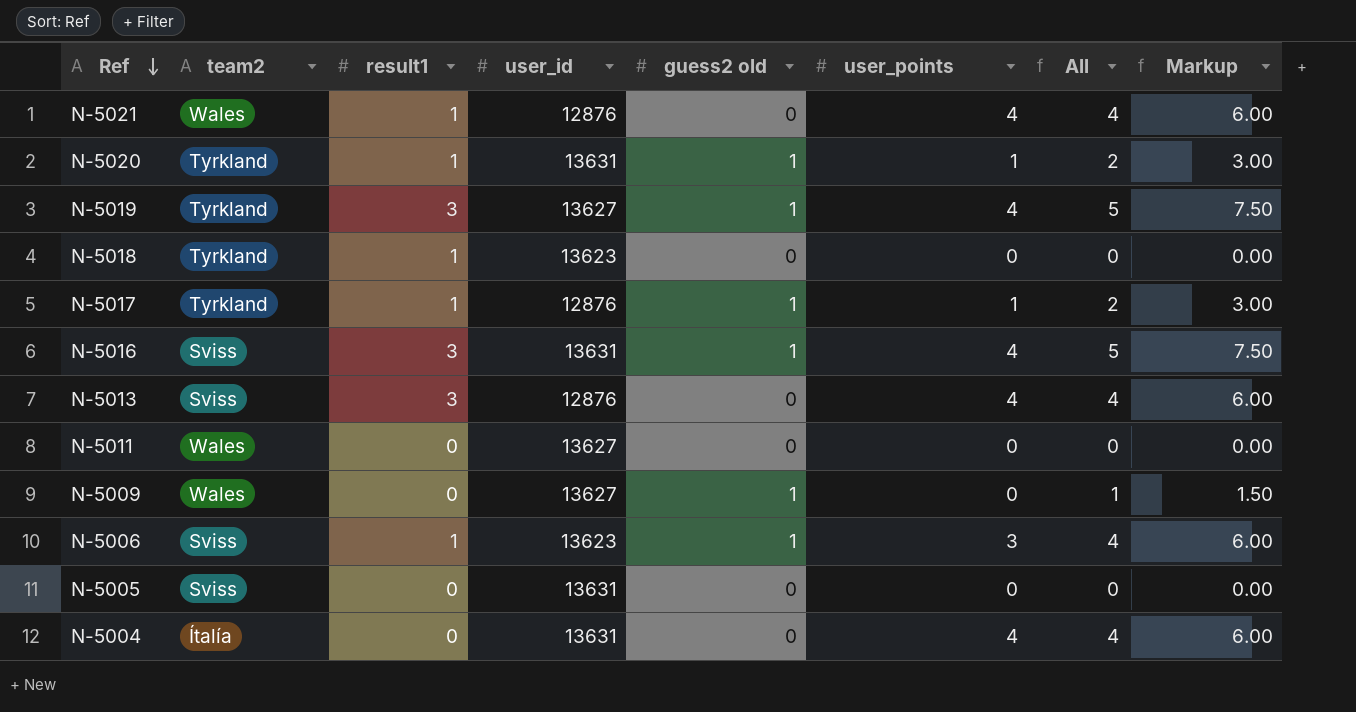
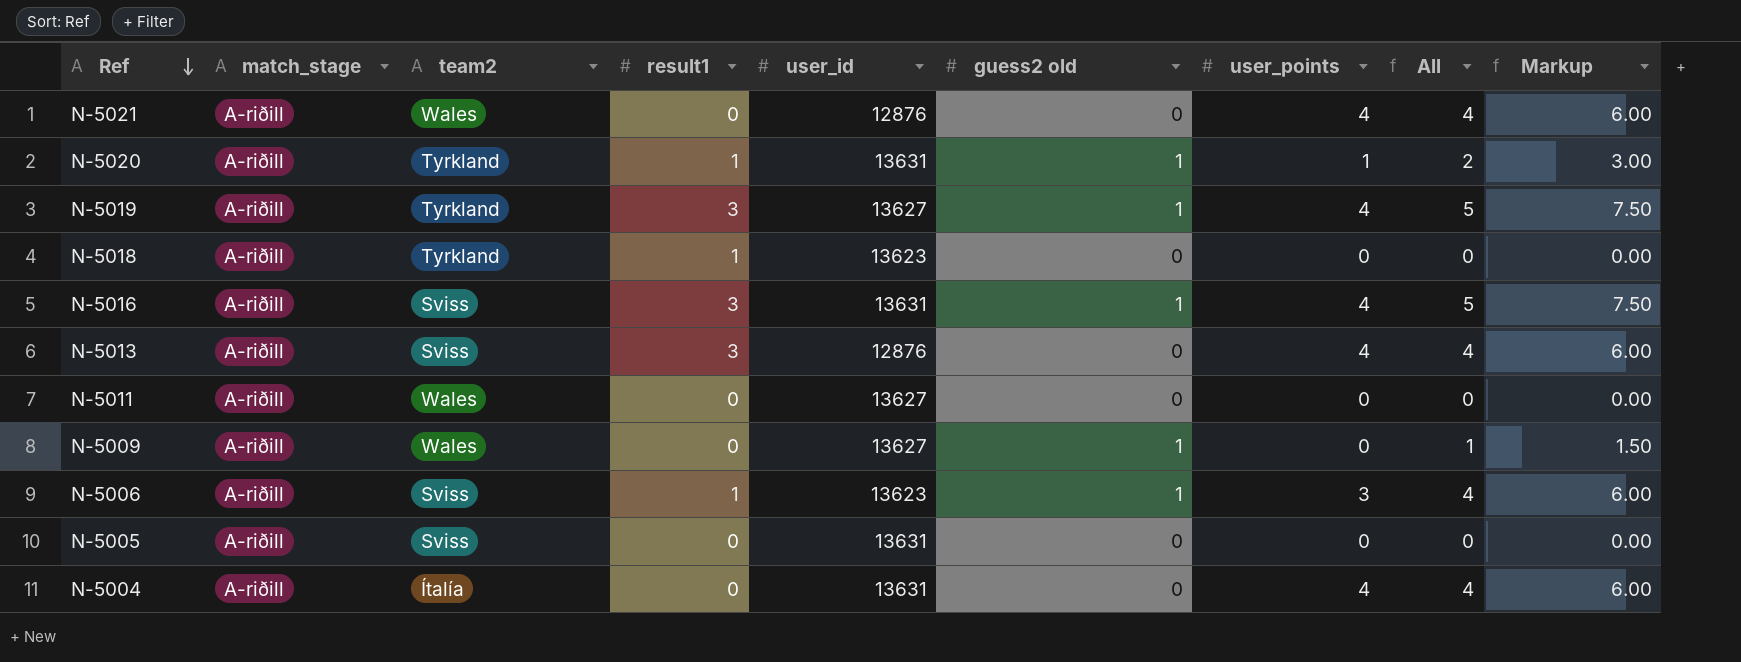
column match_stage | position: none -> 2
row N-5017: Tyrkland | 1 | 12876 | 1 | 1 | 2 | 3.00 -> none
N-5021 | result1: 1 -> 0

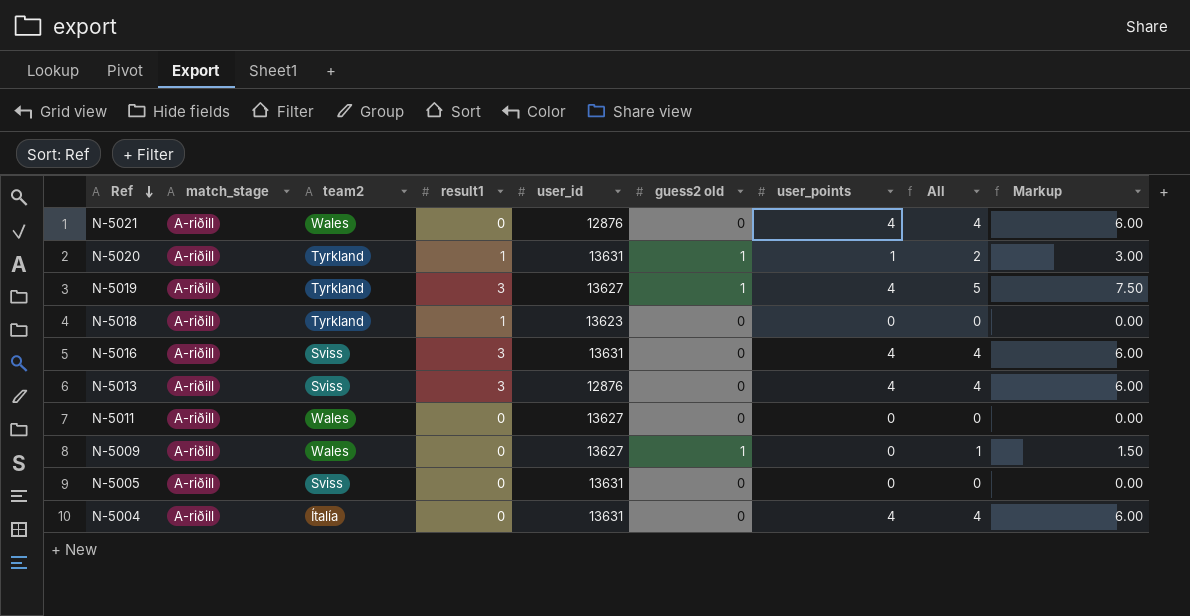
row N-5006: A-riðill | Sviss | 1 | 13623 | 1 | 3 | 4 | 6.00 -> none
N-5016 | guess2 old: 1 -> 0
N-5016 | All: 5 -> 4
N-5016 | Markup: 7.50 -> 6.00

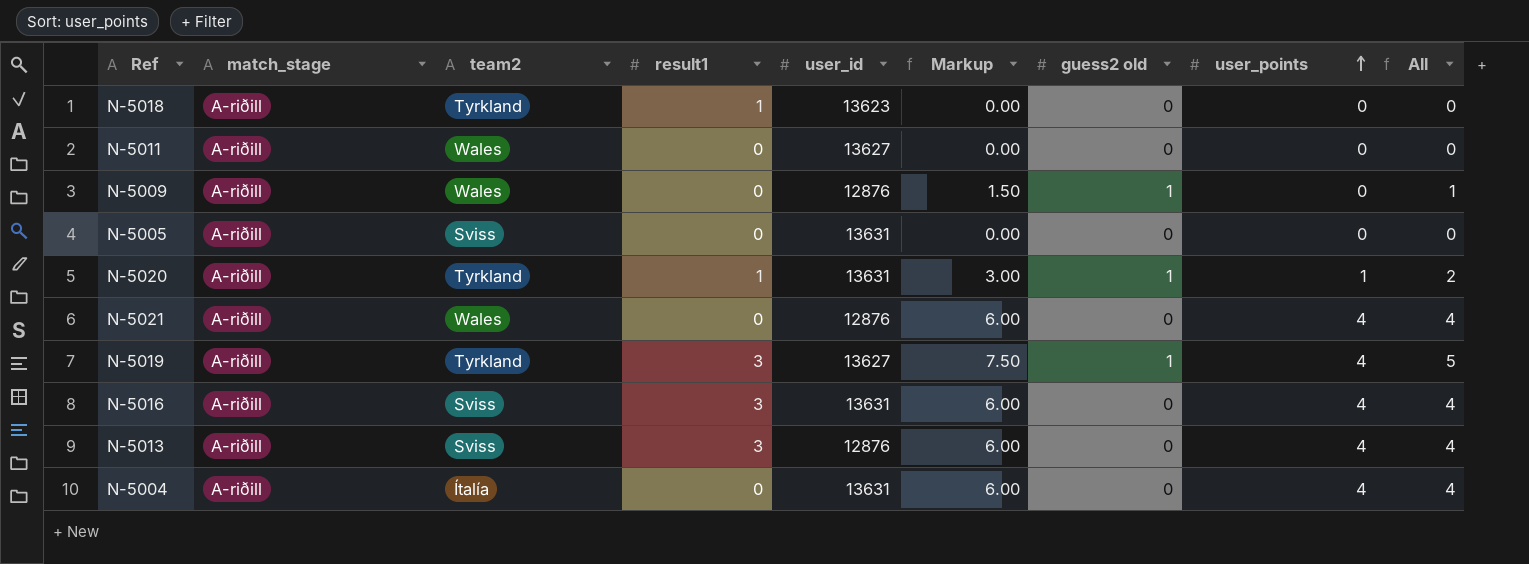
row order: Ref descending -> user_points ascending
column Markup | position: 9 -> 6
N-5009 | user_id: 13627 -> 12876

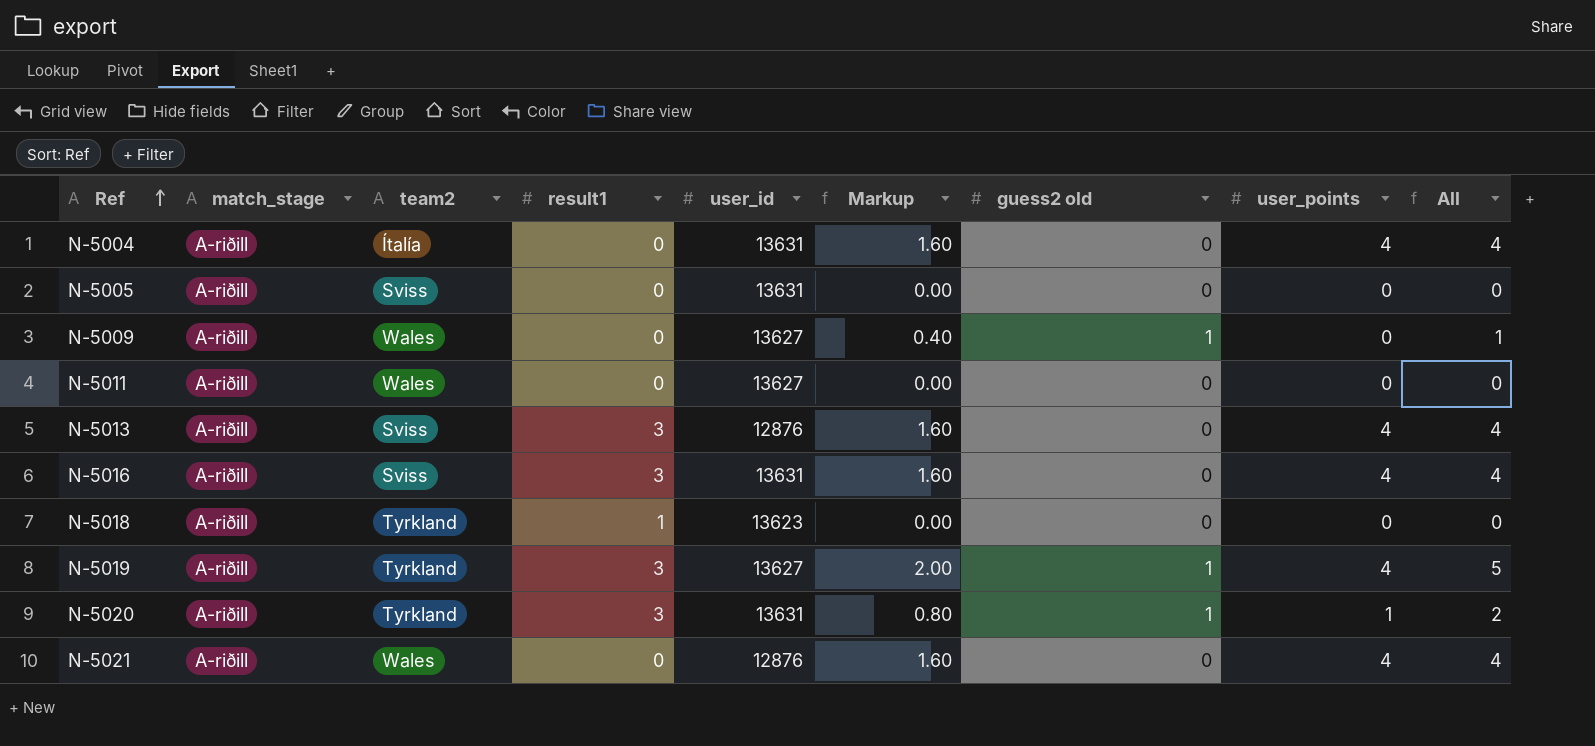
row order: user_points ascending -> Ref ascending
column Markup | formula: [All] * 1.5 -> [All] * 0.4
N-5009 | user_id: 12876 -> 13627
N-5020 | result1: 1 -> 3

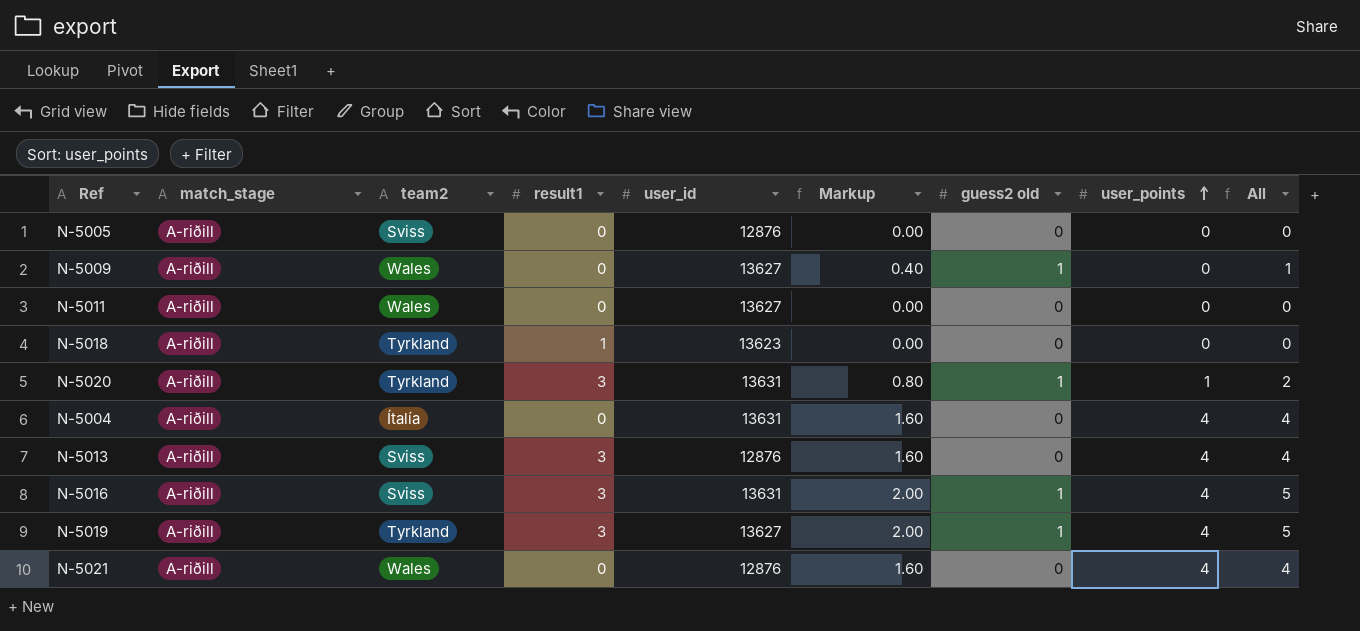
row order: Ref ascending -> user_points ascending
N-5005 | user_id: 13631 -> 12876
N-5016 | Markup: 1.60 -> 2.00
N-5016 | guess2 old: 0 -> 1
N-5016 | All: 4 -> 5

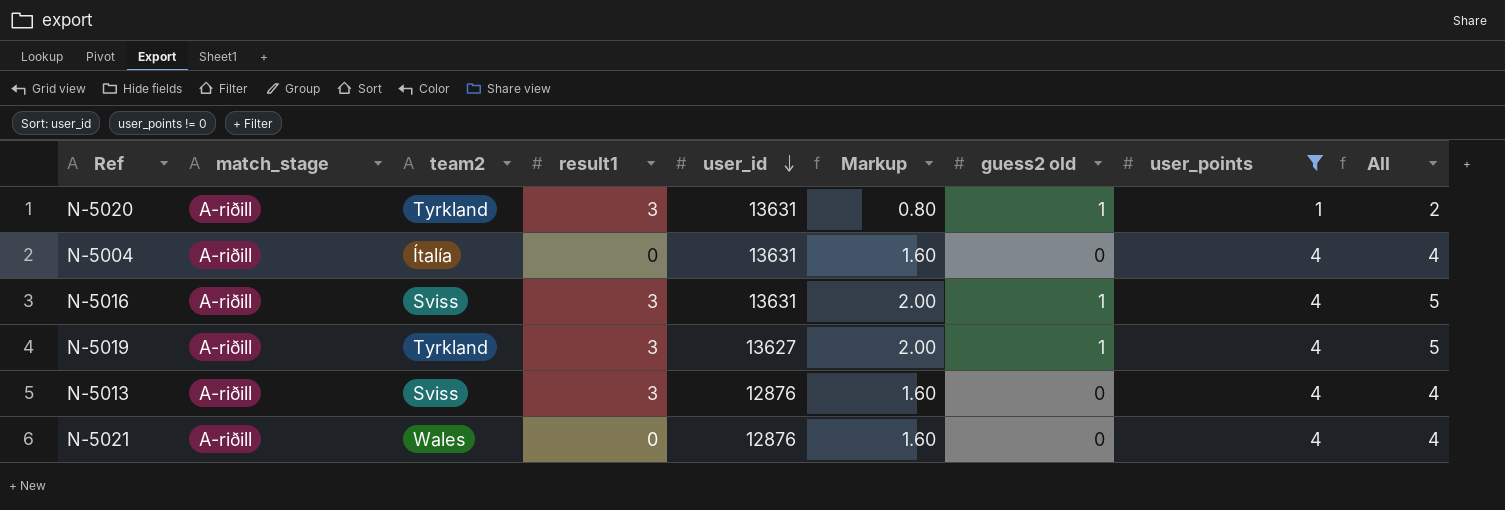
filter: none -> user_points != 0
row order: user_points ascending -> user_id descending

